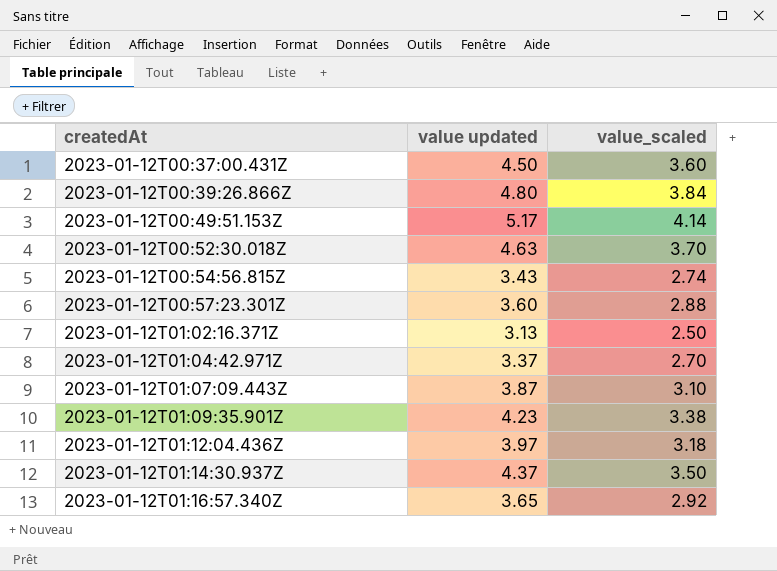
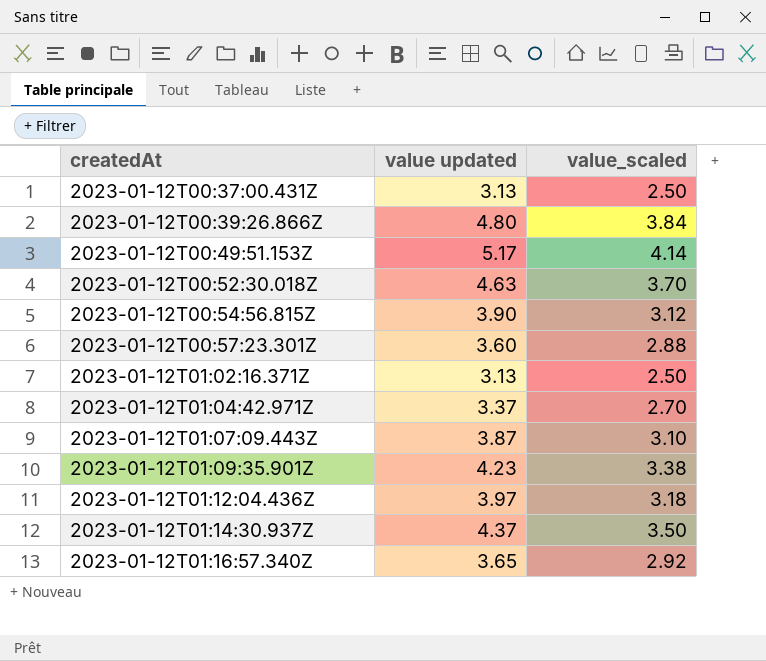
2023-01-12T00:37:00.431Z | value updated: 4.50 -> 3.13
2023-01-12T00:37:00.431Z | value_scaled: 3.60 -> 2.50
2023-01-12T00:54:56.815Z | value updated: 3.43 -> 3.90
2023-01-12T00:54:56.815Z | value_scaled: 2.74 -> 3.12

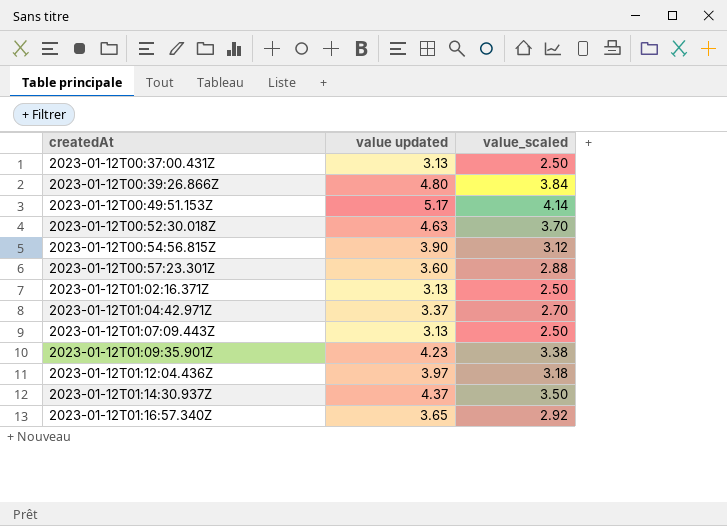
2023-01-12T01:07:09.443Z | value updated: 3.87 -> 3.13
2023-01-12T01:07:09.443Z | value_scaled: 3.10 -> 2.50

